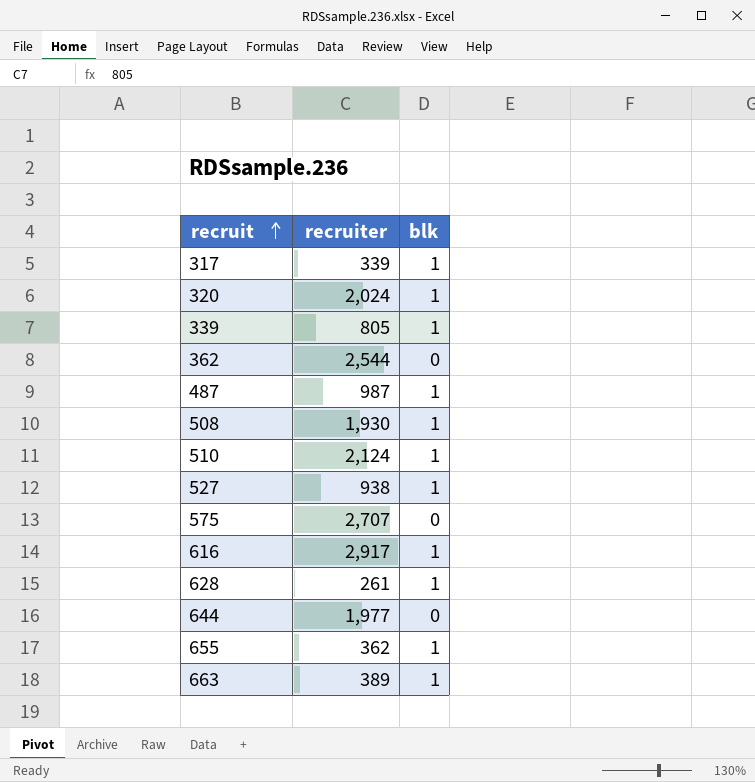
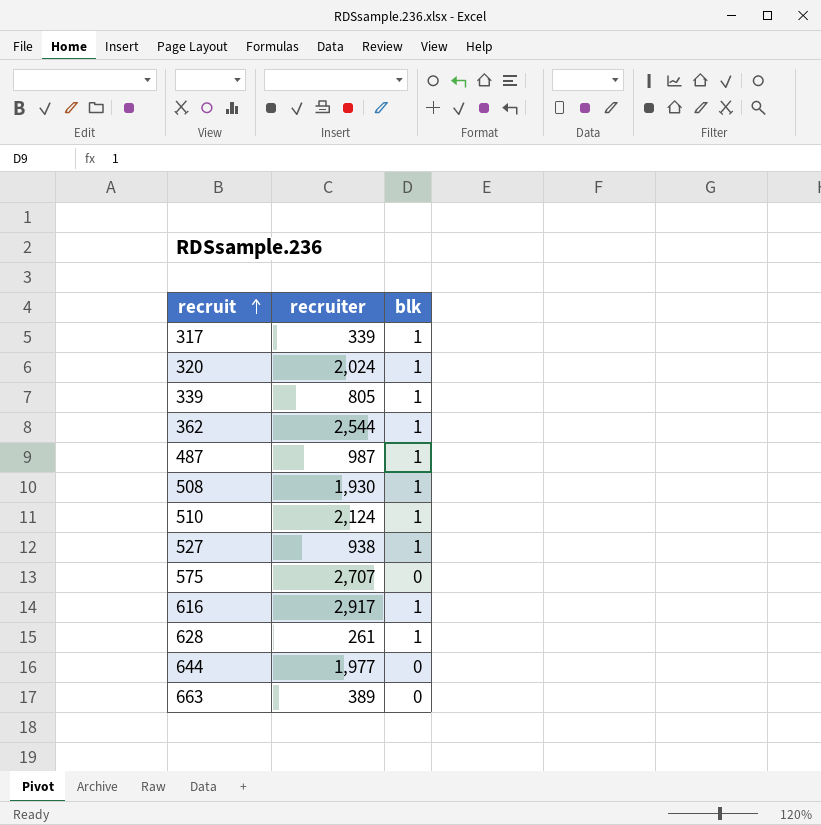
row 655: 362 | 1 -> none
362 | blk: 0 -> 1
663 | blk: 1 -> 0

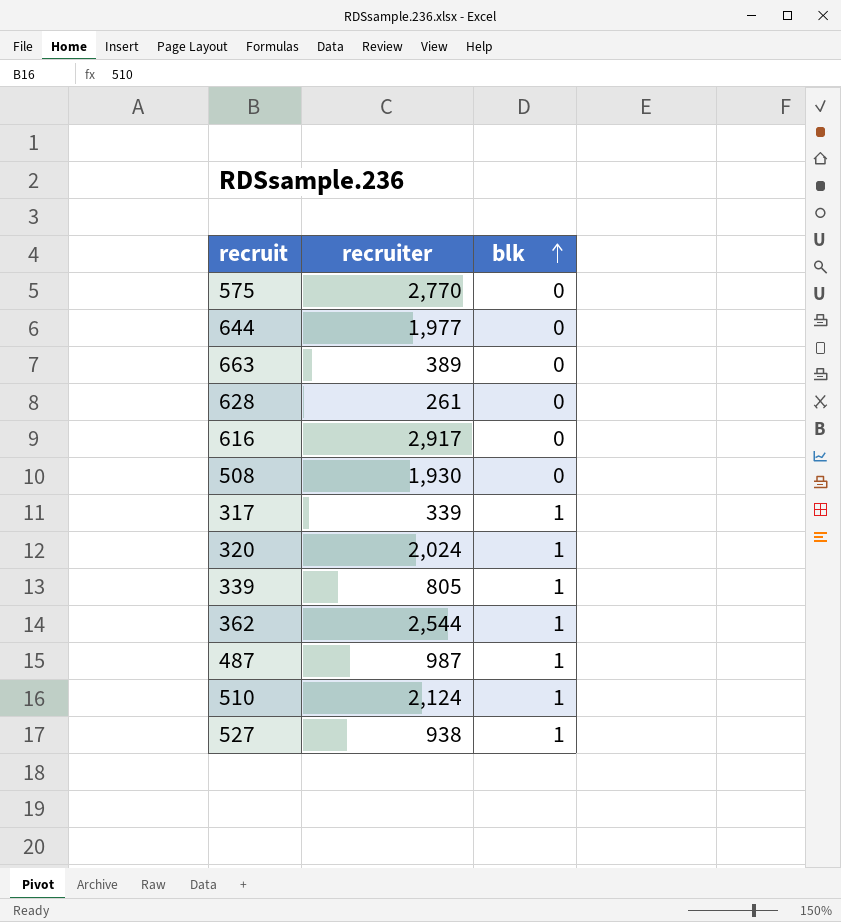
row order: recruit ascending -> blk ascending
575 | recruiter: 2,707 -> 2,770
628 | blk: 1 -> 0
616 | blk: 1 -> 0
508 | blk: 1 -> 0

